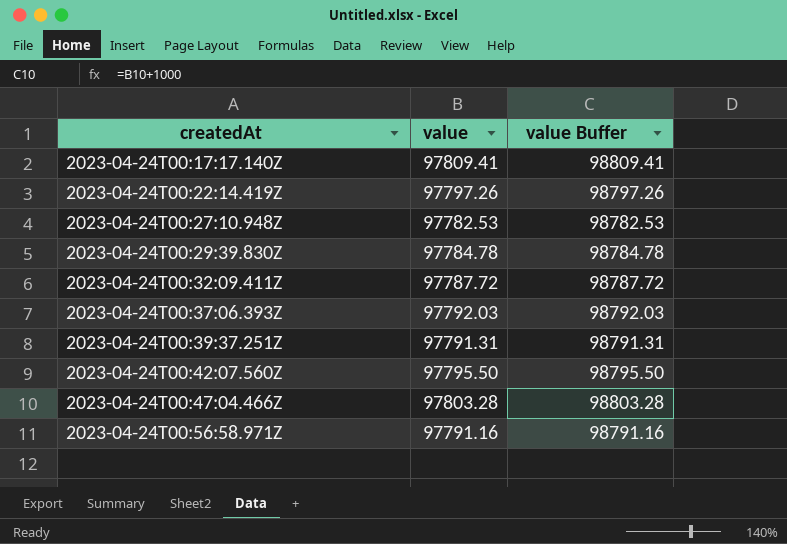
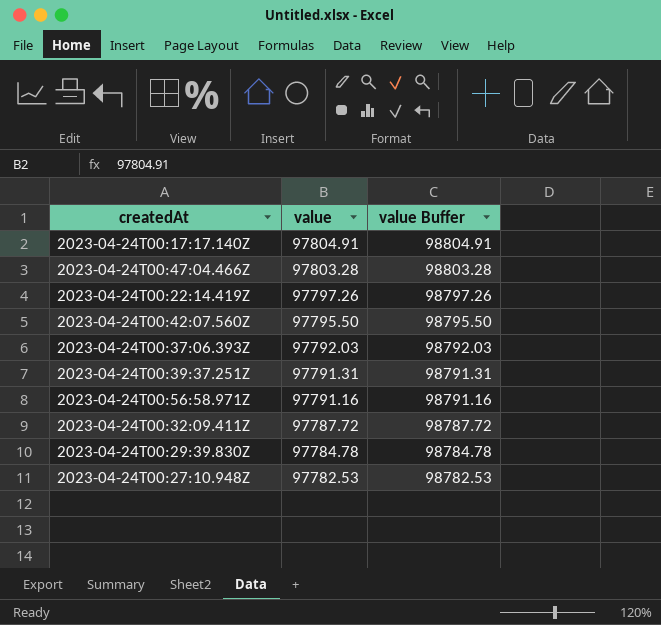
row order: createdAt ascending -> value descending
2023-04-24T00:17:17.140Z | value: 97809.41 -> 97804.91
2023-04-24T00:17:17.140Z | value Buffer: 98809.41 -> 98804.91

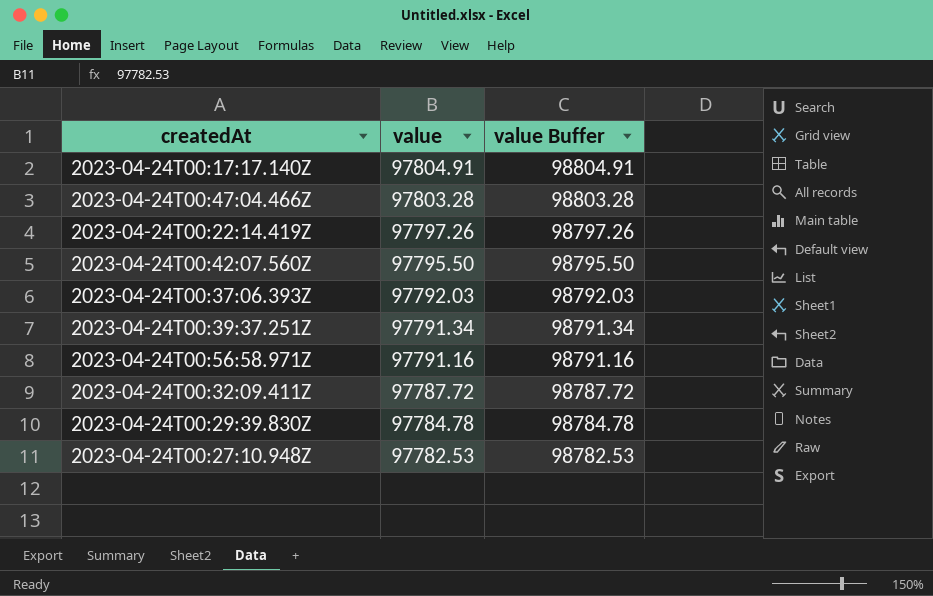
2023-04-24T00:39:37.251Z | value: 97791.31 -> 97791.34
2023-04-24T00:39:37.251Z | value Buffer: 98791.31 -> 98791.34

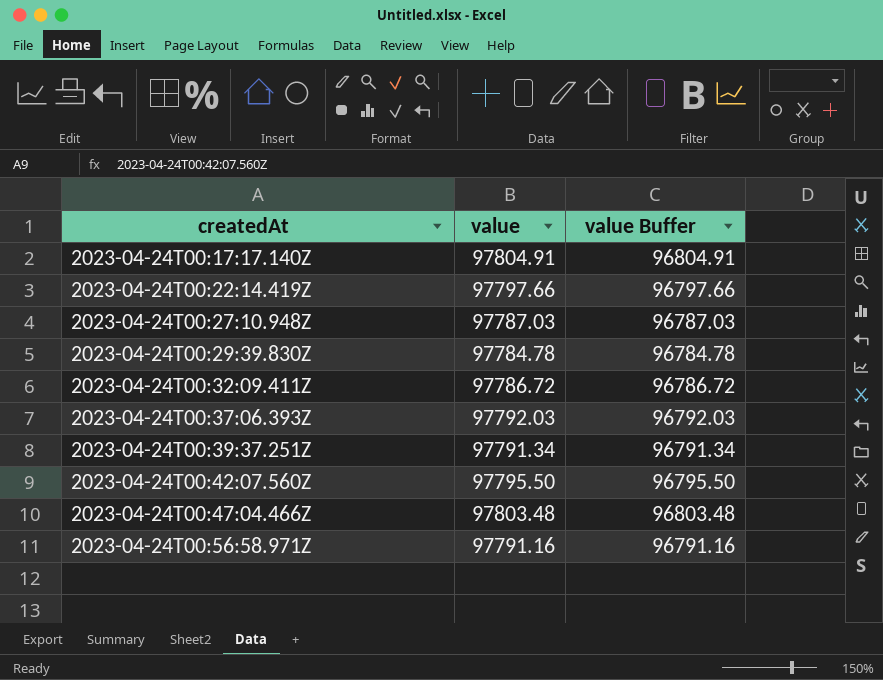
row order: value descending -> createdAt ascending
column value Buffer | formula: [value] + 1000 -> [value] - 1000
2023-04-24T00:22:14.419Z | value: 97797.26 -> 97797.66
2023-04-24T00:27:10.948Z | value: 97782.53 -> 97787.03
2023-04-24T00:32:09.411Z | value: 97787.72 -> 97786.72
2023-04-24T00:47:04.466Z | value: 97803.28 -> 97803.48

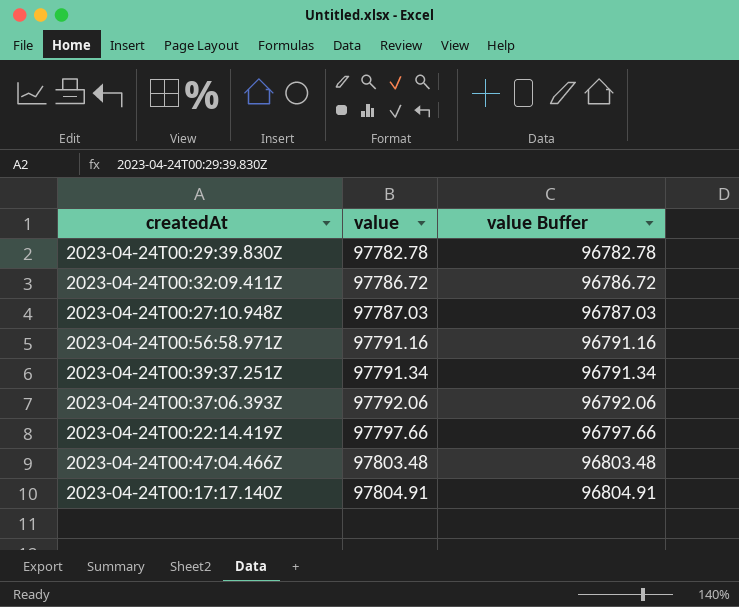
row order: createdAt ascending -> value ascending
row 2023-04-24T00:42:07.560Z: 97795.50 | 96795.50 -> none
2023-04-24T00:29:39.830Z | value: 97784.78 -> 97782.78
2023-04-24T00:29:39.830Z | value Buffer: 96784.78 -> 96782.78
2023-04-24T00:37:06.393Z | value: 97792.03 -> 97792.06
2023-04-24T00:37:06.393Z | value Buffer: 96792.03 -> 96792.06

